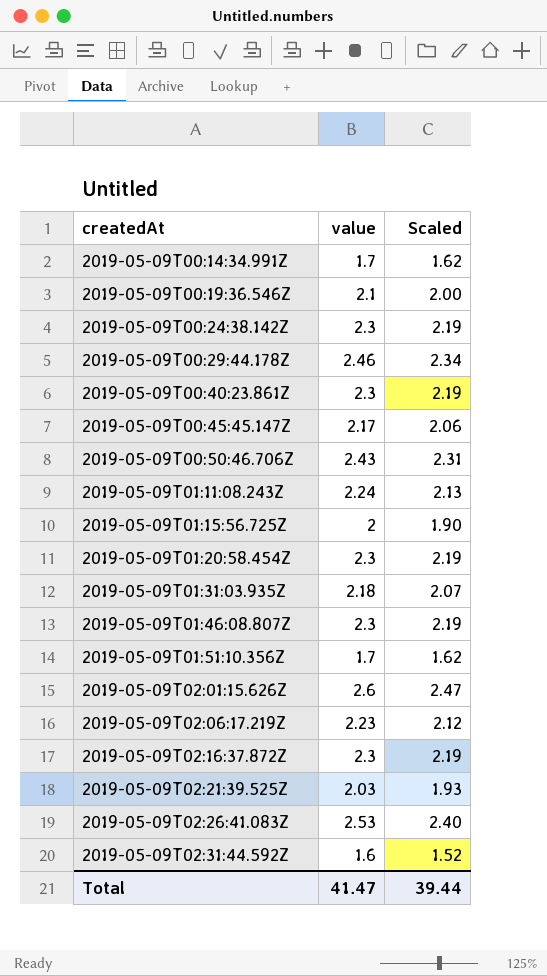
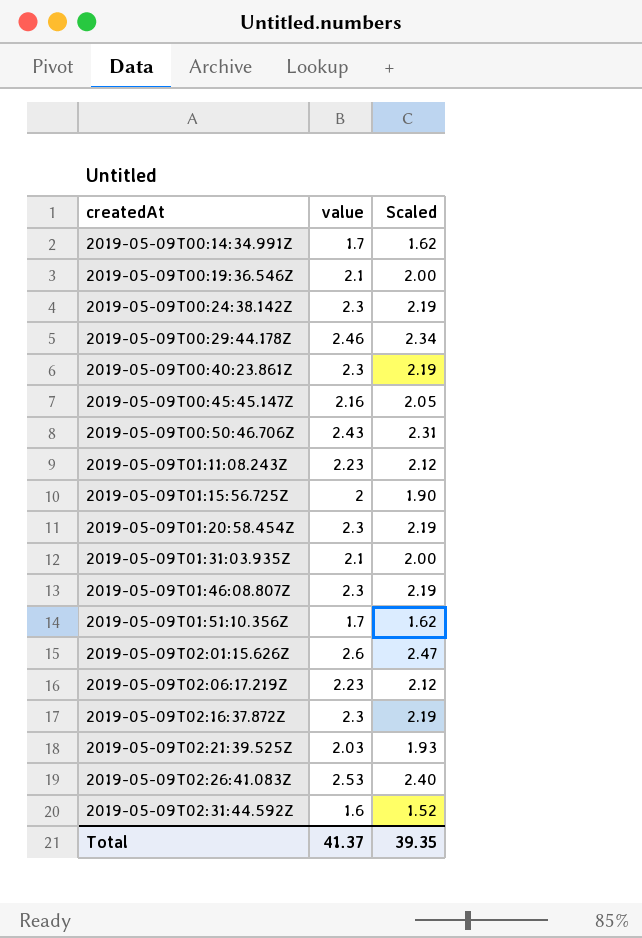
2019-05-09T00:45:45.147Z | value: 2.17 -> 2.16
2019-05-09T00:45:45.147Z | Scaled: 2.06 -> 2.05
2019-05-09T01:11:08.243Z | value: 2.24 -> 2.23
2019-05-09T01:11:08.243Z | Scaled: 2.13 -> 2.12
2019-05-09T01:31:03.935Z | value: 2.18 -> 2.1
2019-05-09T01:31:03.935Z | Scaled: 2.07 -> 2.00
Total | value: 41.47 -> 41.37
Total | Scaled: 39.44 -> 39.35

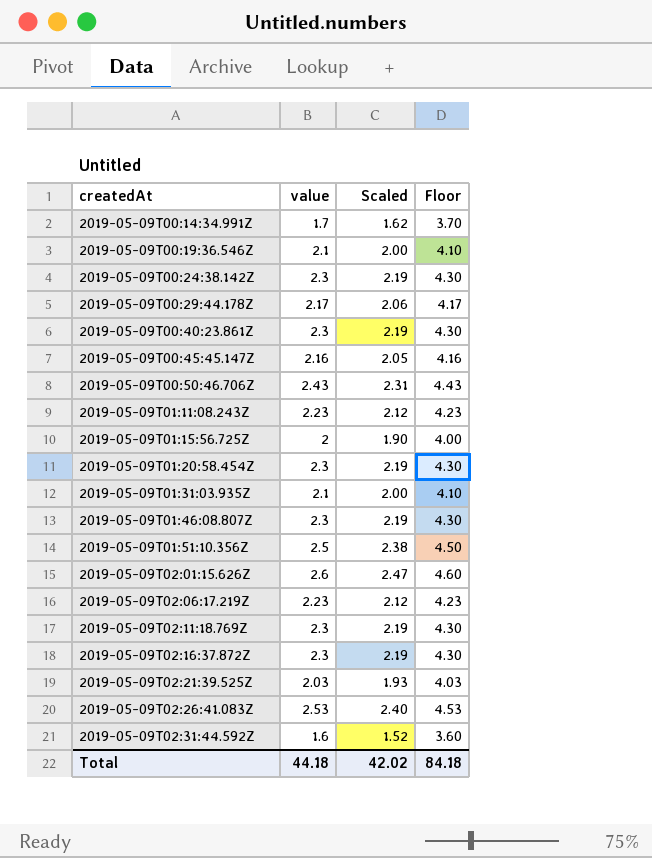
column Floor | formula: none -> [value] + 2
2019-05-09T00:29:44.178Z | value: 2.46 -> 2.17
2019-05-09T00:29:44.178Z | Scaled: 2.34 -> 2.06
2019-05-09T01:51:10.356Z | value: 1.7 -> 2.5
2019-05-09T01:51:10.356Z | Scaled: 1.62 -> 2.38
row 2019-05-09T02:11:18.769Z: none -> 2.3 | 2.19 | 4.30
Total | value: 41.37 -> 44.18
Total | Scaled: 39.35 -> 42.02

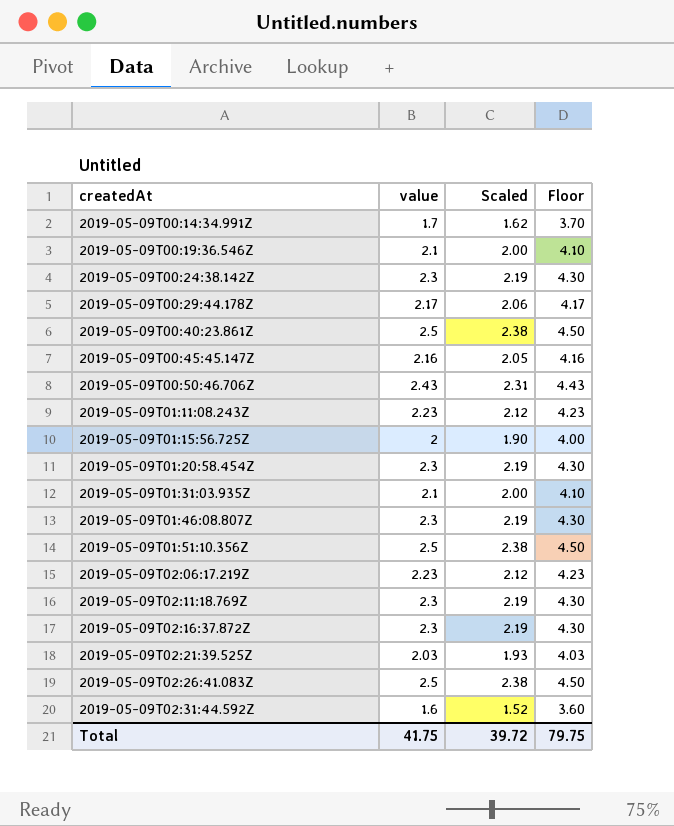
row 2019-05-09T02:01:15.626Z: 2.6 | 2.47 | 4.60 -> none
2019-05-09T00:40:23.861Z | value: 2.3 -> 2.5
2019-05-09T00:40:23.861Z | Scaled: 2.19 -> 2.38
2019-05-09T00:40:23.861Z | Floor: 4.30 -> 4.50
2019-05-09T02:26:41.083Z | value: 2.53 -> 2.5
2019-05-09T02:26:41.083Z | Scaled: 2.40 -> 2.38
2019-05-09T02:26:41.083Z | Floor: 4.53 -> 4.50
Total | value: 44.18 -> 41.75
Total | Scaled: 42.02 -> 39.72
Total | Floor: 84.18 -> 79.75

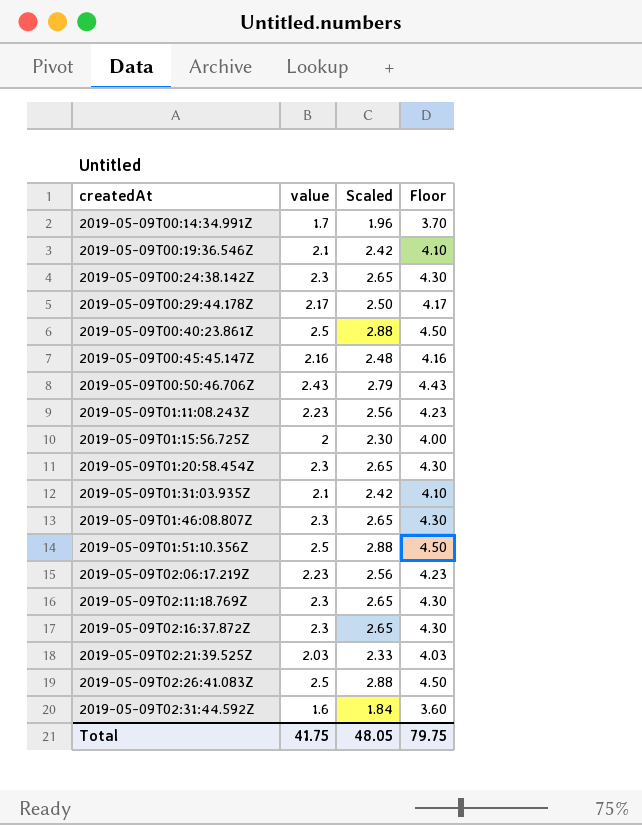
column Scaled | formula: [value] * 0.95 -> [value] * 1.15
Total | Scaled: 39.72 -> 48.05

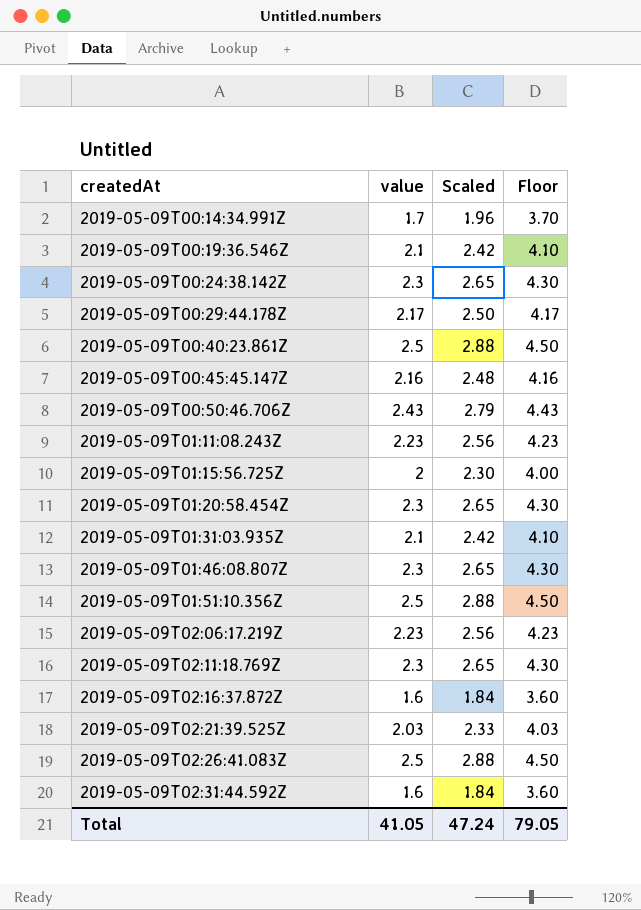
2019-05-09T02:16:37.872Z | value: 2.3 -> 1.6
2019-05-09T02:16:37.872Z | Scaled: 2.65 -> 1.84
2019-05-09T02:16:37.872Z | Floor: 4.30 -> 3.60
Total | value: 41.75 -> 41.05
Total | Scaled: 48.05 -> 47.24
Total | Floor: 79.75 -> 79.05

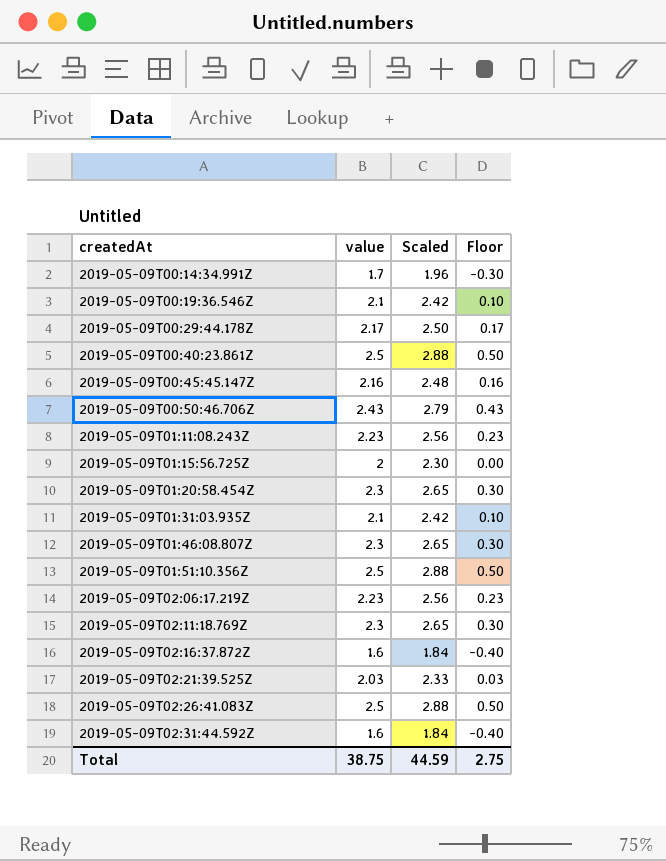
column Floor | formula: [value] + 2 -> [value] - 2
row 2019-05-09T00:24:38.142Z: 2.3 | 2.65 | 4.30 -> none
Total | value: 41.05 -> 38.75
Total | Scaled: 47.24 -> 44.59
Total | Floor: 79.05 -> 2.75

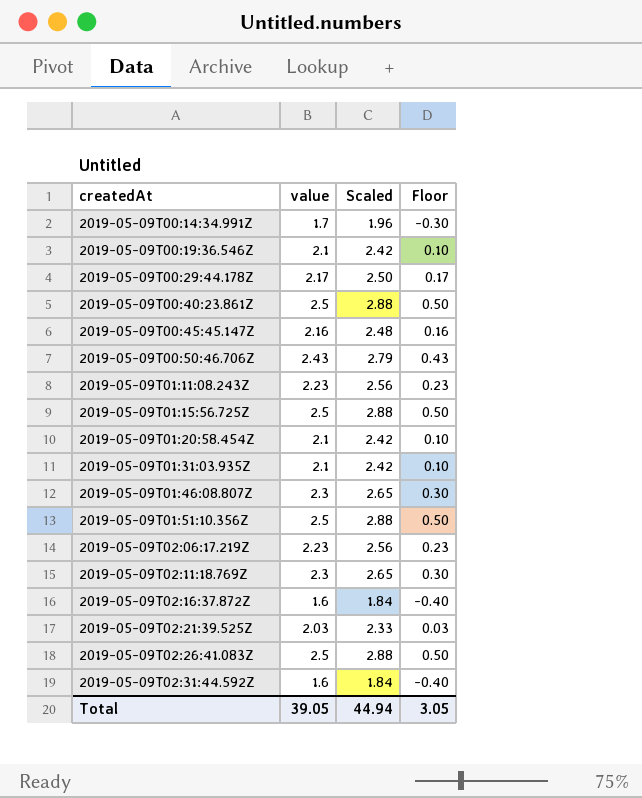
2019-05-09T01:15:56.725Z | value: 2 -> 2.5
2019-05-09T01:15:56.725Z | Scaled: 2.30 -> 2.88
2019-05-09T01:15:56.725Z | Floor: 0.00 -> 0.50
2019-05-09T01:20:58.454Z | value: 2.3 -> 2.1
2019-05-09T01:20:58.454Z | Scaled: 2.65 -> 2.42
2019-05-09T01:20:58.454Z | Floor: 0.30 -> 0.10
Total | value: 38.75 -> 39.05
Total | Scaled: 44.59 -> 44.94
Total | Floor: 2.75 -> 3.05

